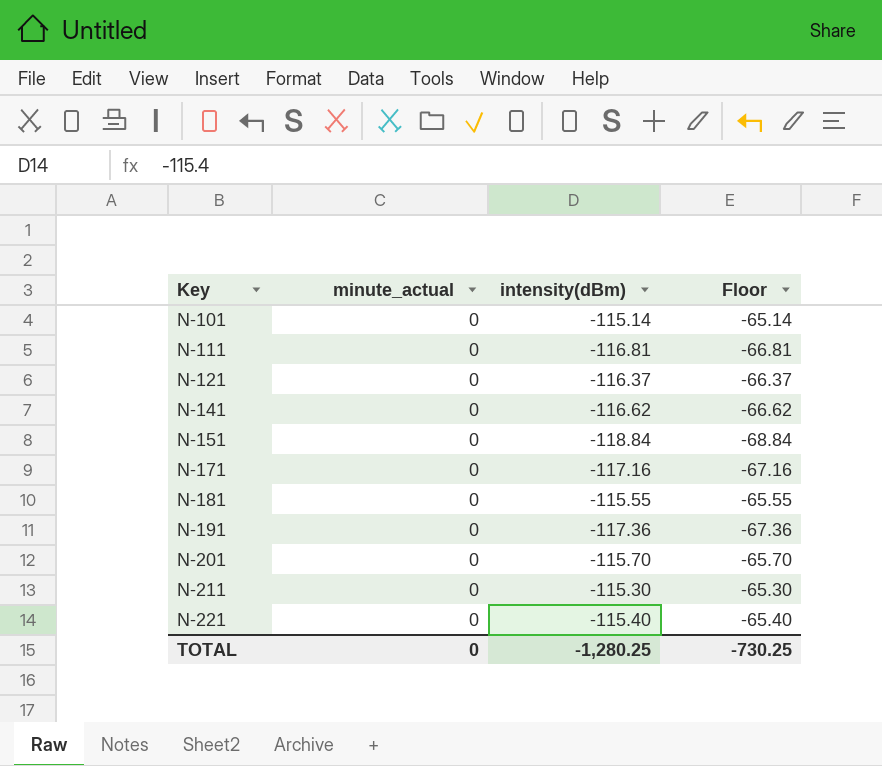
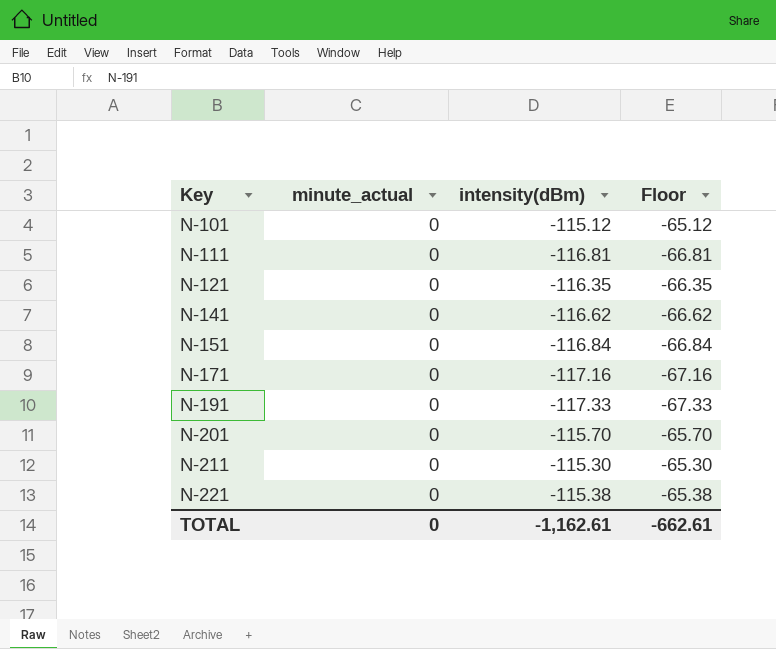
row N-181: 0 | -115.55 | -65.55 -> none
N-101 | intensity(dBm): -115.14 -> -115.12
N-101 | Floor: -65.14 -> -65.12
N-121 | intensity(dBm): -116.37 -> -116.35
N-121 | Floor: -66.37 -> -66.35
N-151 | intensity(dBm): -118.84 -> -116.84
N-151 | Floor: -68.84 -> -66.84
N-191 | intensity(dBm): -117.36 -> -117.33
N-191 | Floor: -67.36 -> -67.33
N-221 | intensity(dBm): -115.40 -> -115.38
N-221 | Floor: -65.40 -> -65.38
TOTAL | intensity(dBm): -1,280.25 -> -1,162.61
TOTAL | Floor: -730.25 -> -662.61

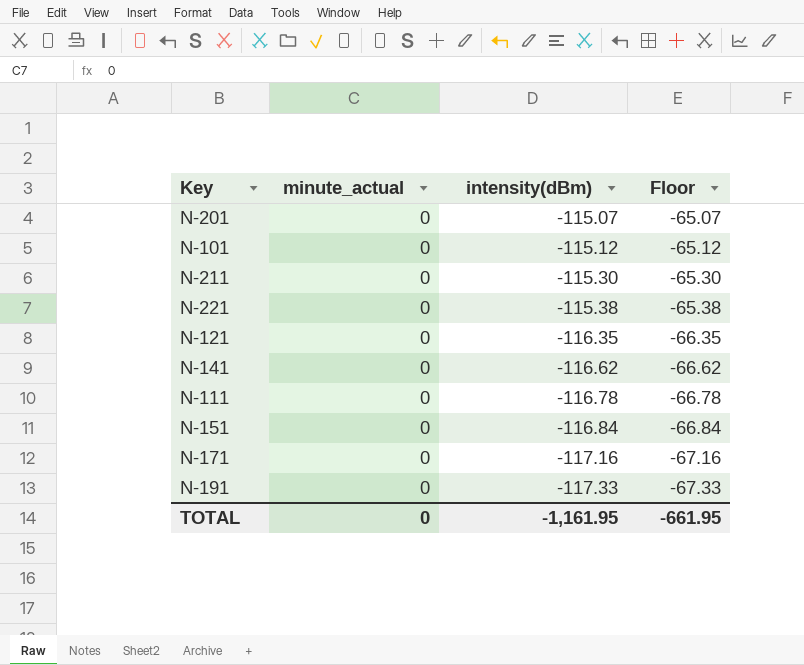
row order: Key ascending -> intensity(dBm) descending
N-201 | intensity(dBm): -115.70 -> -115.07
N-201 | Floor: -65.70 -> -65.07
N-111 | intensity(dBm): -116.81 -> -116.78
N-111 | Floor: -66.81 -> -66.78
TOTAL | intensity(dBm): -1,162.61 -> -1,161.95
TOTAL | Floor: -662.61 -> -661.95

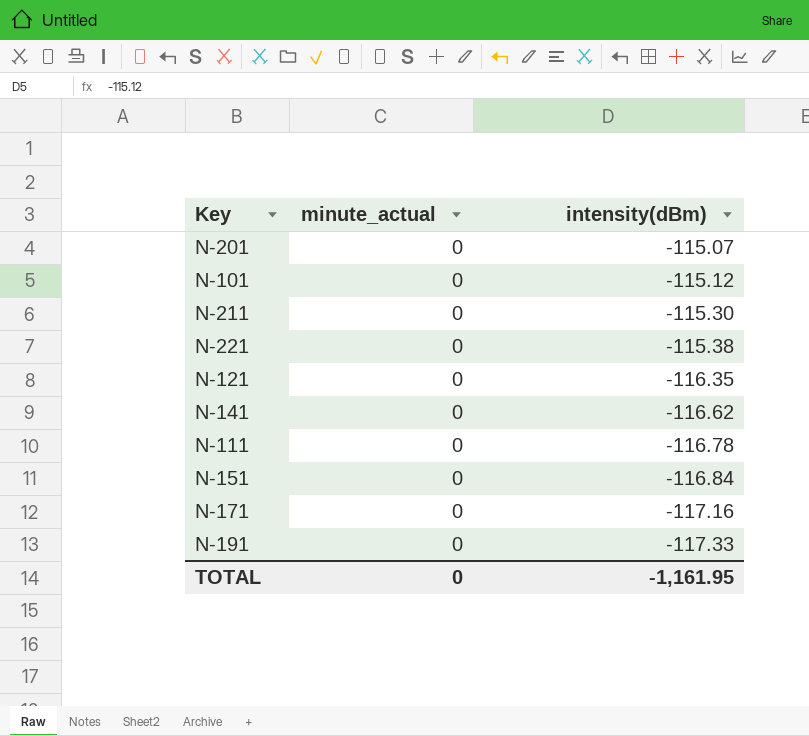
column Floor | formula: [intensity(dBm)] + 50 -> none

